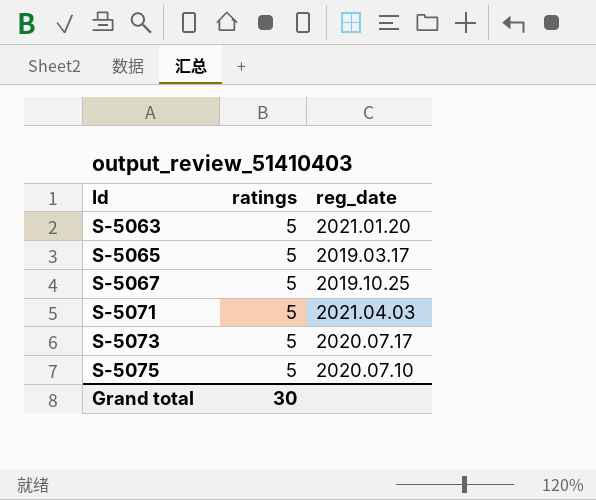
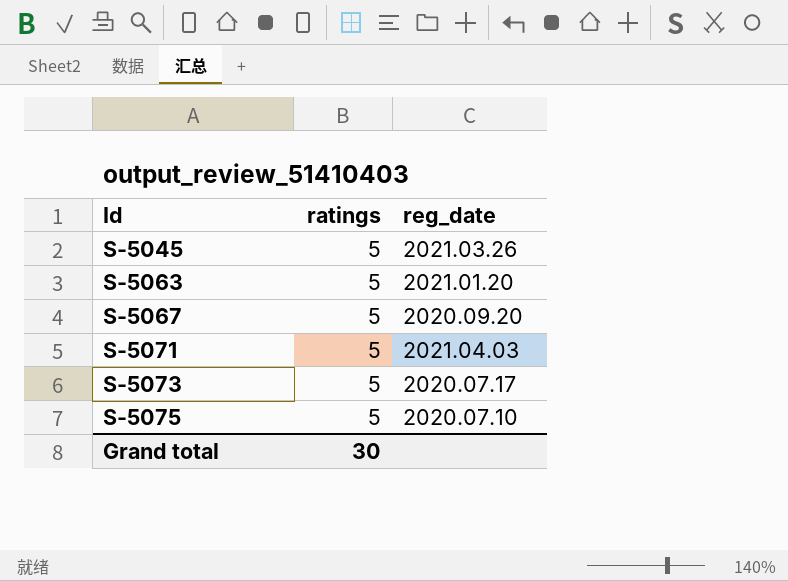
row S-5065: 5 | 2019.03.17 -> none
row S-5045: none -> 5 | 2021.03.26
S-5067 | reg_date: 2019.10.25 -> 2020.09.20

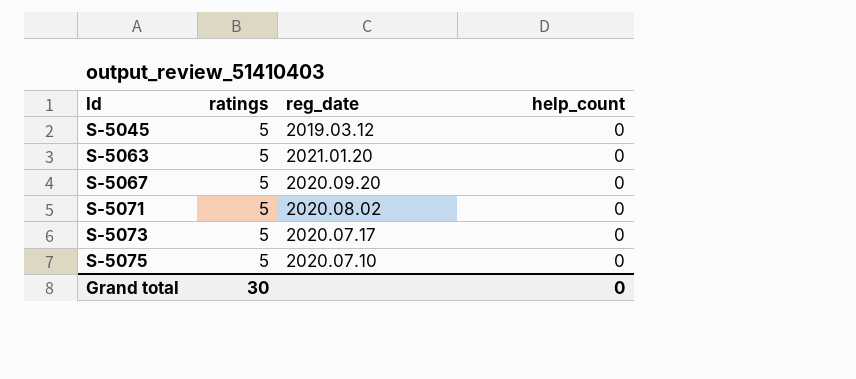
column help_count | position: none -> 4
S-5045 | reg_date: 2021.03.26 -> 2019.03.12
S-5071 | reg_date: 2021.04.03 -> 2020.08.02

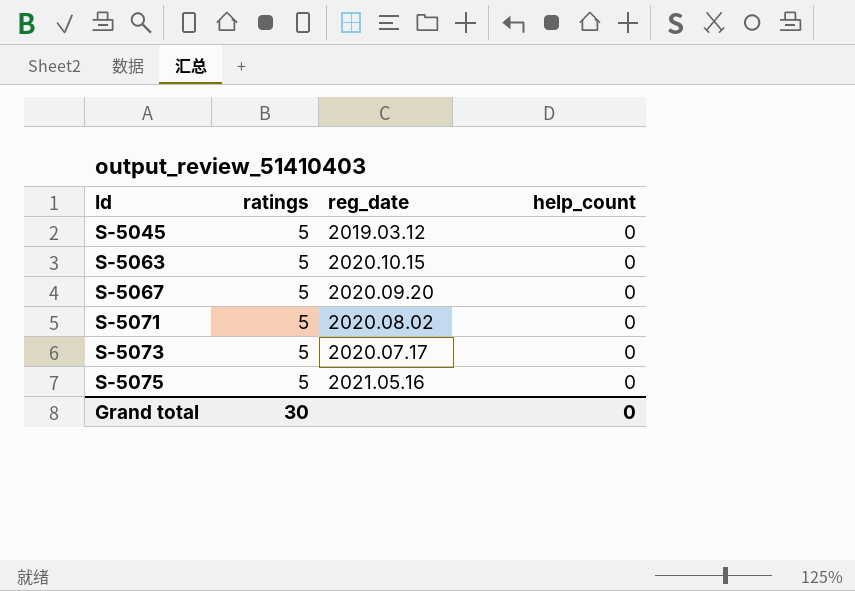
S-5063 | reg_date: 2021.01.20 -> 2020.10.15
S-5075 | reg_date: 2020.07.10 -> 2021.05.16

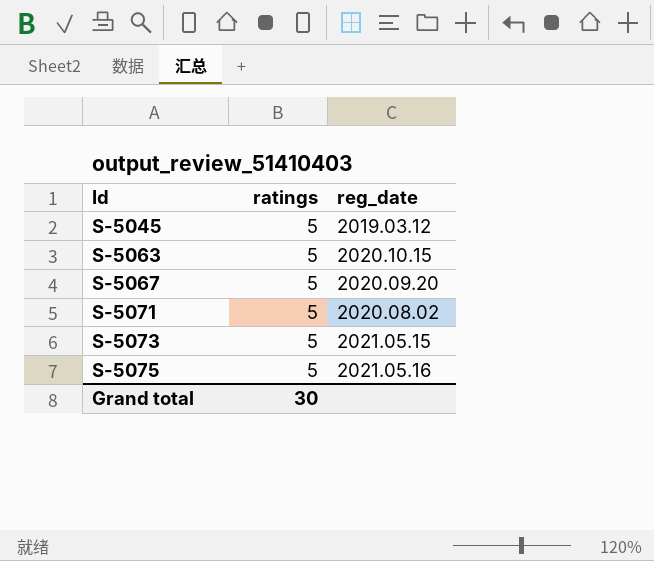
column help_count | position: 4 -> none
S-5073 | reg_date: 2020.07.17 -> 2021.05.15

